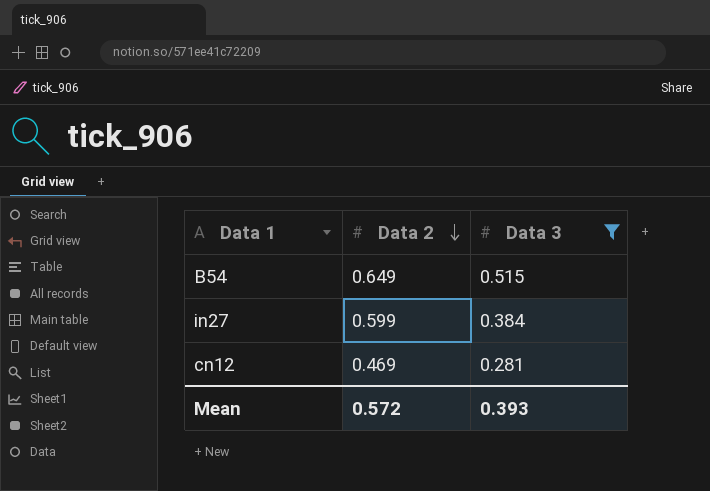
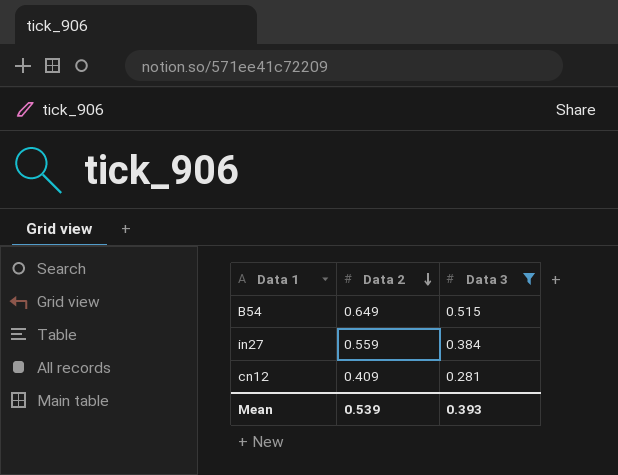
in27 | Data 2: 0.599 -> 0.559
cn12 | Data 2: 0.469 -> 0.409
Mean | Data 2: 0.572 -> 0.539

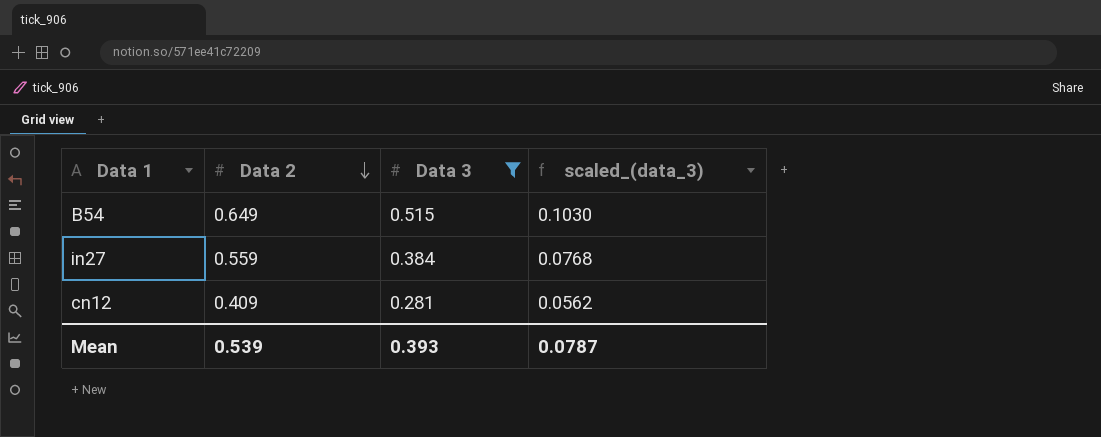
column scaled_(data_3) | formula: none -> [Data 3] * 0.2

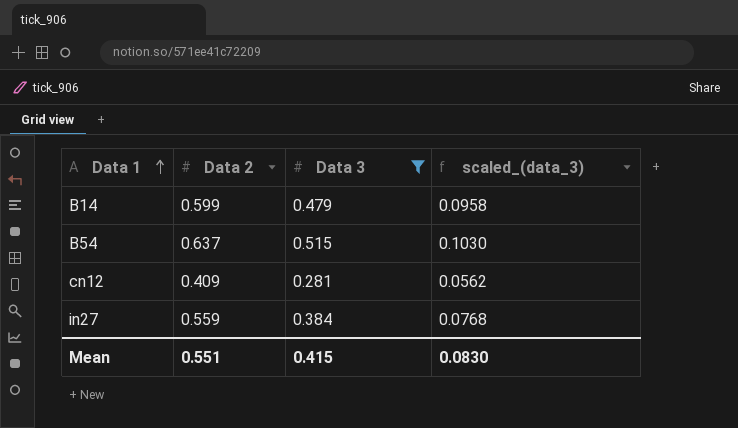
row order: Data 2 descending -> Data 1 ascending
row B14: none -> 0.599 | 0.479 | 0.0958
B54 | Data 2: 0.649 -> 0.637
Mean | Data 2: 0.539 -> 0.551
Mean | Data 3: 0.393 -> 0.415
Mean | scaled_(data_3): 0.0787 -> 0.0830

